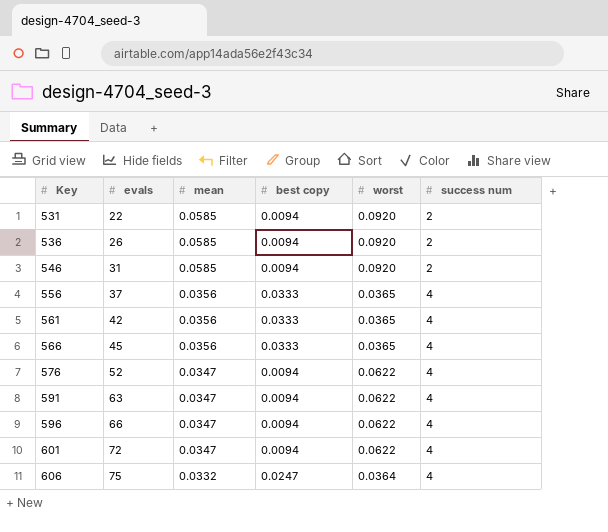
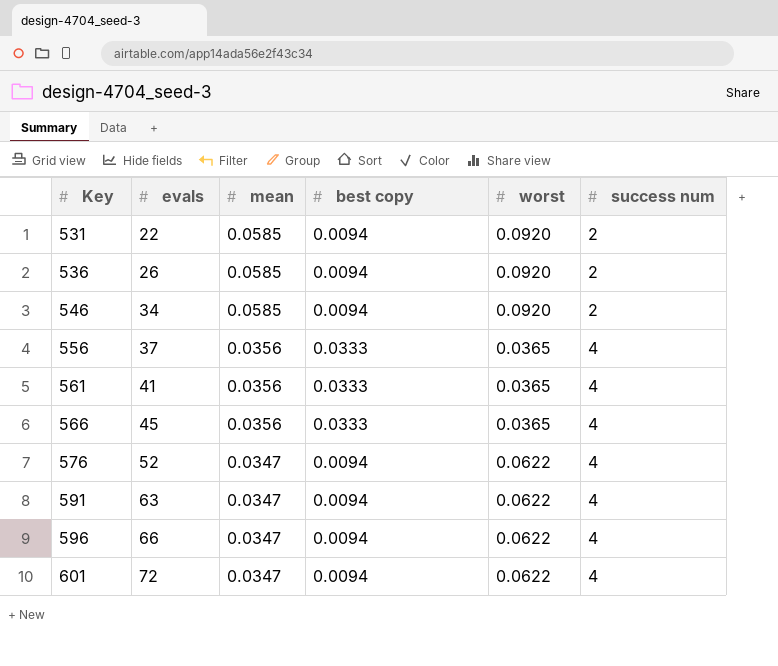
row 606: 75 | 0.0332 | 0.0247 | 0.0364 | 4 -> none
546 | evals: 31 -> 34
561 | evals: 42 -> 41

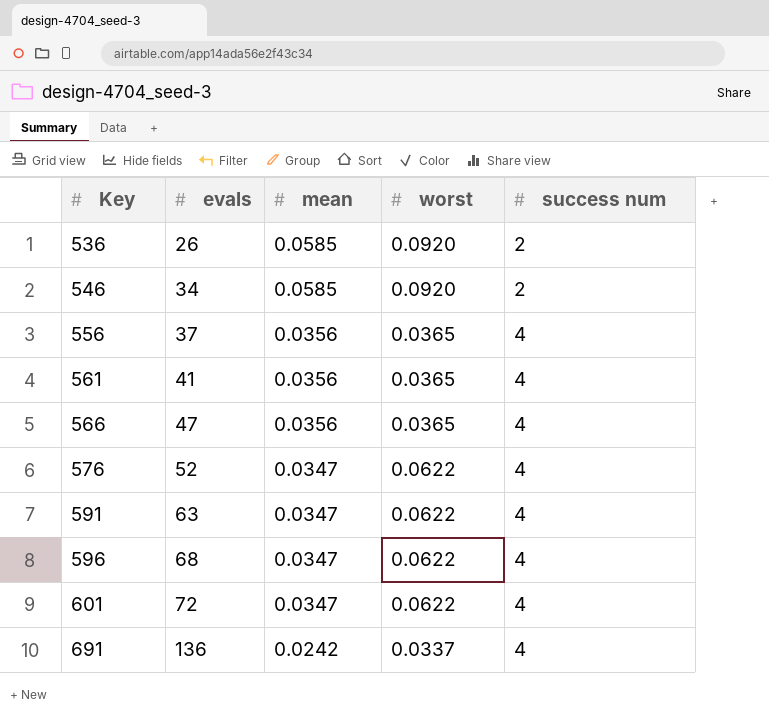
column best copy | position: 4 -> none
row 531: 22 | 0.0585 | 0.0094 | 0.0920 | 2 -> none
566 | evals: 45 -> 47
596 | evals: 66 -> 68
row 691: none -> 136 | 0.0242 | 0.0337 | 4

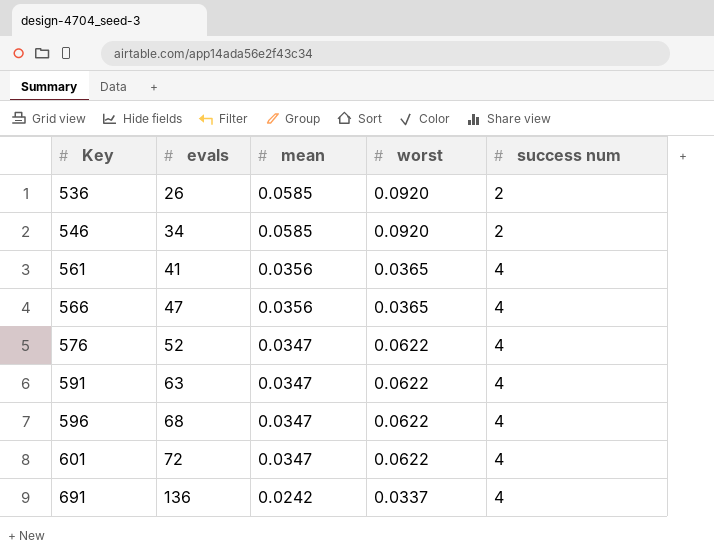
row 556: 37 | 0.0356 | 0.0365 | 4 -> none

